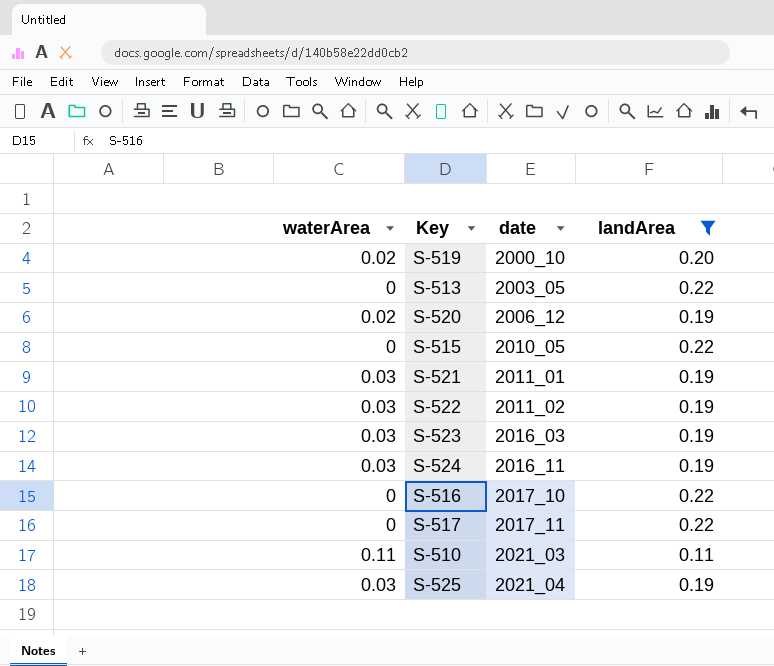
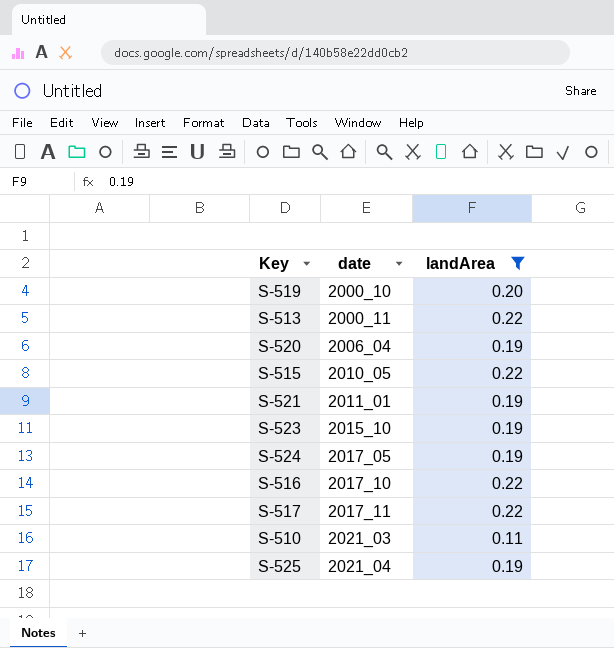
column waterArea | position: 1 -> none
row S-522: 0.03 | 2011_02 | 0.19 -> none
S-513 | date: 2003_05 -> 2000_11
S-520 | date: 2006_12 -> 2006_04
S-523 | date: 2016_03 -> 2015_10
S-524 | date: 2016_11 -> 2017_05

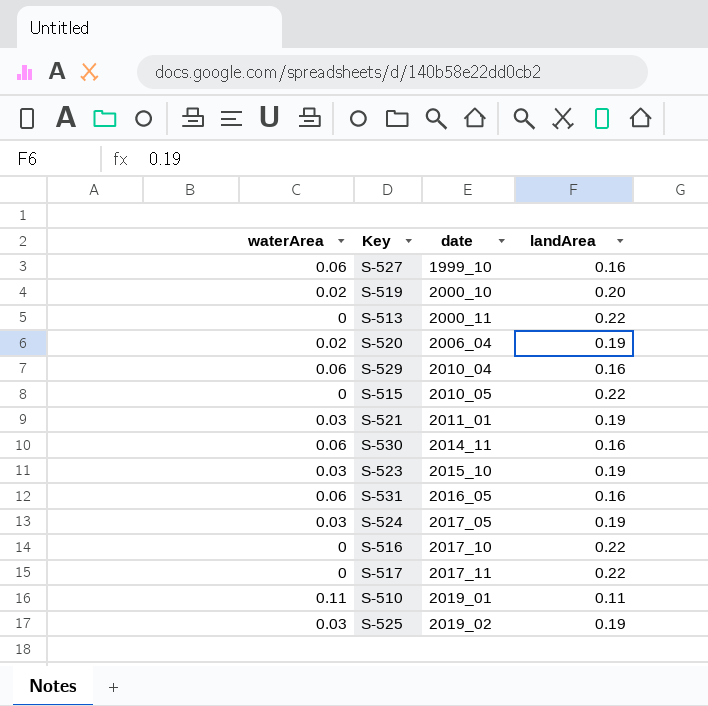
filter: landArea != 0.16 -> none
column waterArea | position: none -> 1
S-510 | date: 2021_03 -> 2019_01
S-525 | date: 2021_04 -> 2019_02

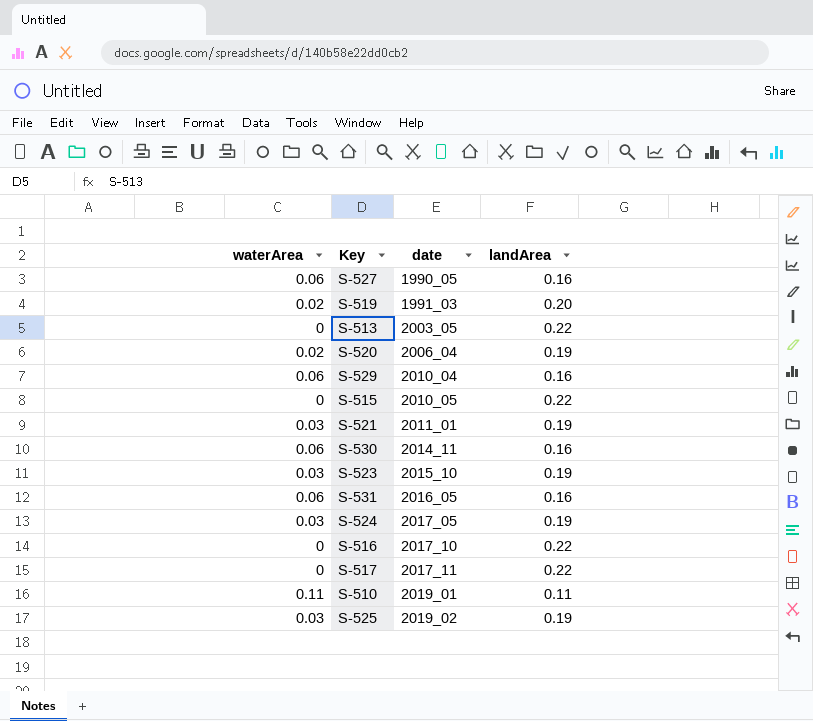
S-527 | date: 1999_10 -> 1990_05
S-519 | date: 2000_10 -> 1991_03
S-513 | date: 2000_11 -> 2003_05

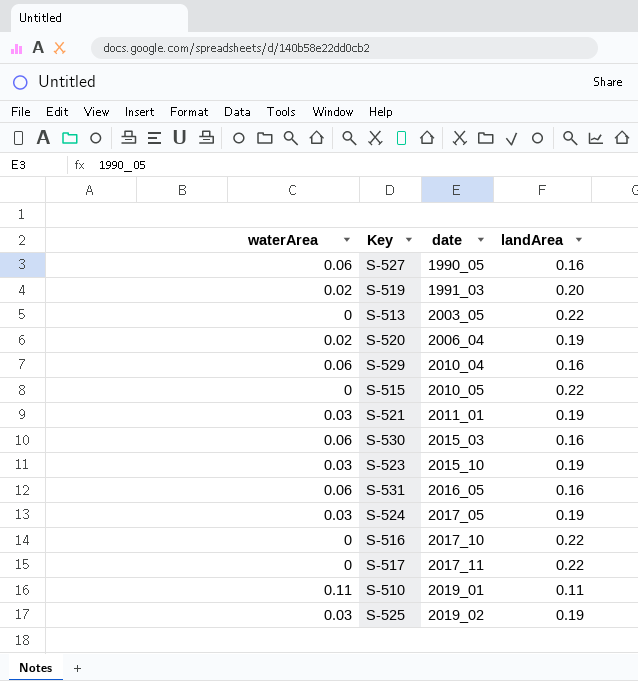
S-530 | date: 2014_11 -> 2015_03

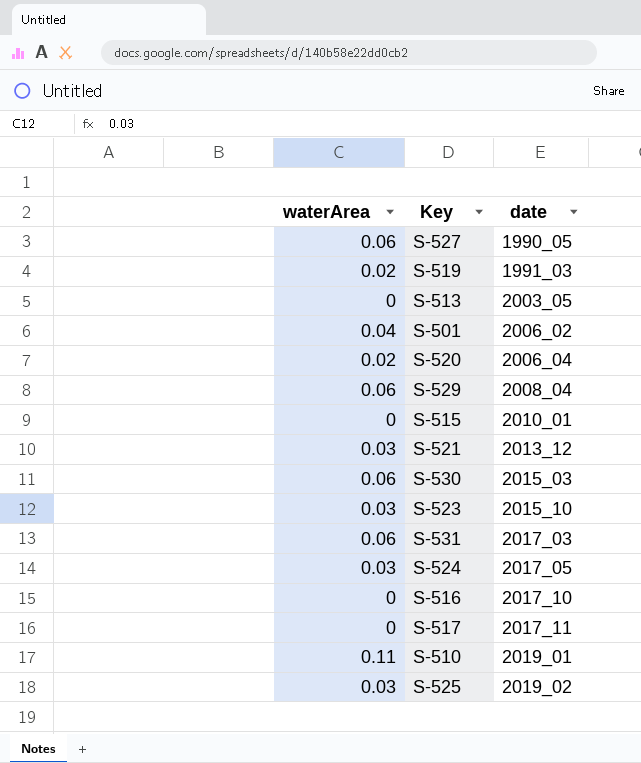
column landArea | position: 4 -> none
row S-501: none -> 0.04 | 2006_02
S-529 | date: 2010_04 -> 2008_04
S-515 | date: 2010_05 -> 2010_01
S-521 | date: 2011_01 -> 2013_12
S-531 | date: 2016_05 -> 2017_03

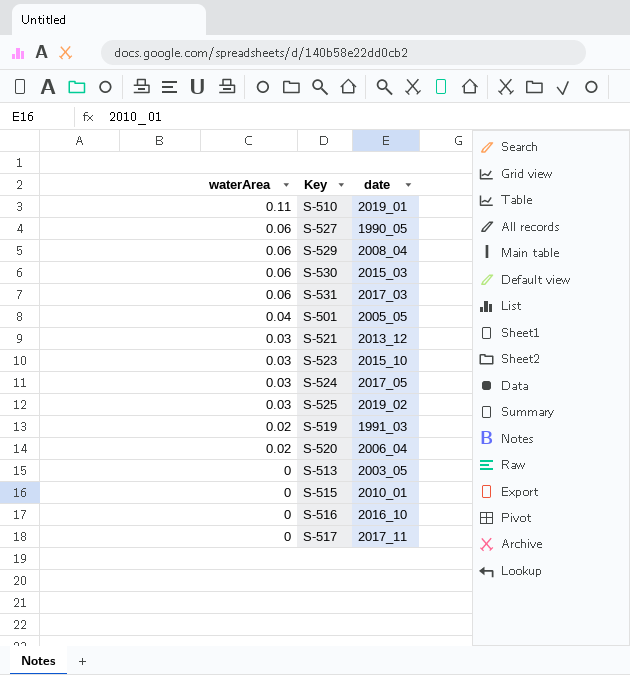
row order: date ascending -> waterArea descending
S-501 | date: 2006_02 -> 2005_05
S-516 | date: 2017_10 -> 2016_10

